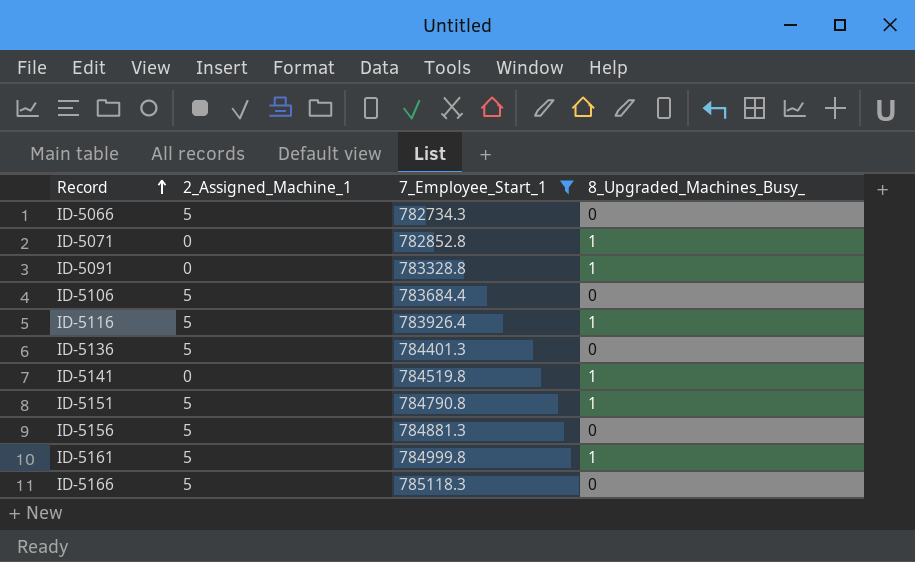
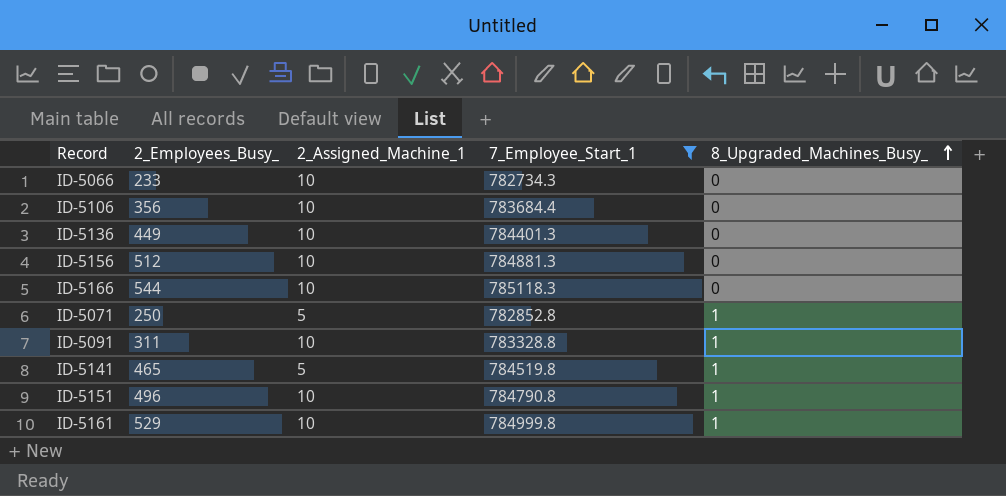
row order: Record ascending -> 8_Upgraded_Machines_Busy_ ascending
column 2_Employees_Busy_ | position: none -> 2
row ID-5116: 5 | 783926.4 | 1 -> none
ID-5066 | 2_Assigned_Machine_1: 5 -> 10
ID-5106 | 2_Assigned_Machine_1: 5 -> 10
ID-5136 | 2_Assigned_Machine_1: 5 -> 10
ID-5156 | 2_Assigned_Machine_1: 5 -> 10
ID-5166 | 2_Assigned_Machine_1: 5 -> 10
ID-5071 | 2_Assigned_Machine_1: 0 -> 5
ID-5091 | 2_Assigned_Machine_1: 0 -> 10
ID-5141 | 2_Assigned_Machine_1: 0 -> 5
ID-5151 | 2_Assigned_Machine_1: 5 -> 10
ID-5161 | 2_Assigned_Machine_1: 5 -> 10

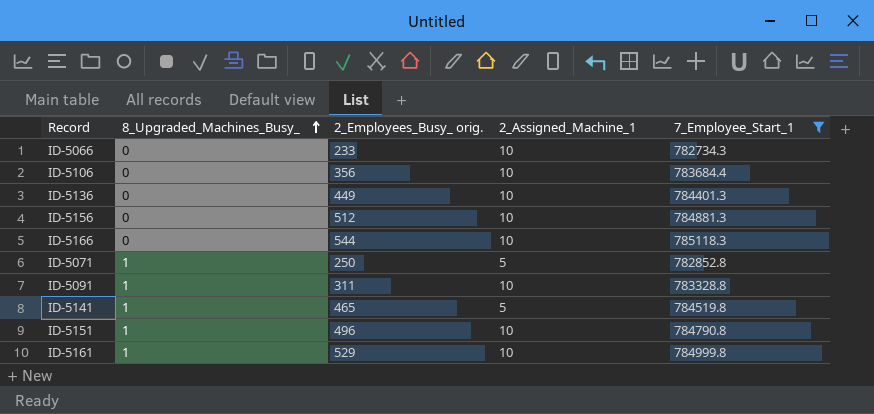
column 8_Upgraded_Machines_Busy_ | position: 5 -> 2
column name: 2_Employees_Busy_ -> 2_Employees_Busy_ orig.

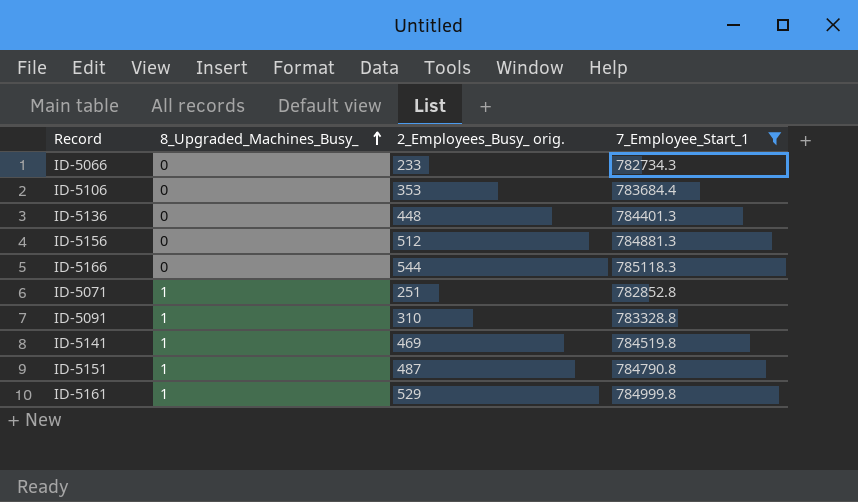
column 2_Assigned_Machine_1 | position: 4 -> none
ID-5106 | 2_Employees_Busy_ orig.: 356 -> 353
ID-5136 | 2_Employees_Busy_ orig.: 449 -> 448
ID-5071 | 2_Employees_Busy_ orig.: 250 -> 251
ID-5091 | 2_Employees_Busy_ orig.: 311 -> 310
ID-5141 | 2_Employees_Busy_ orig.: 465 -> 469
ID-5151 | 2_Employees_Busy_ orig.: 496 -> 487

